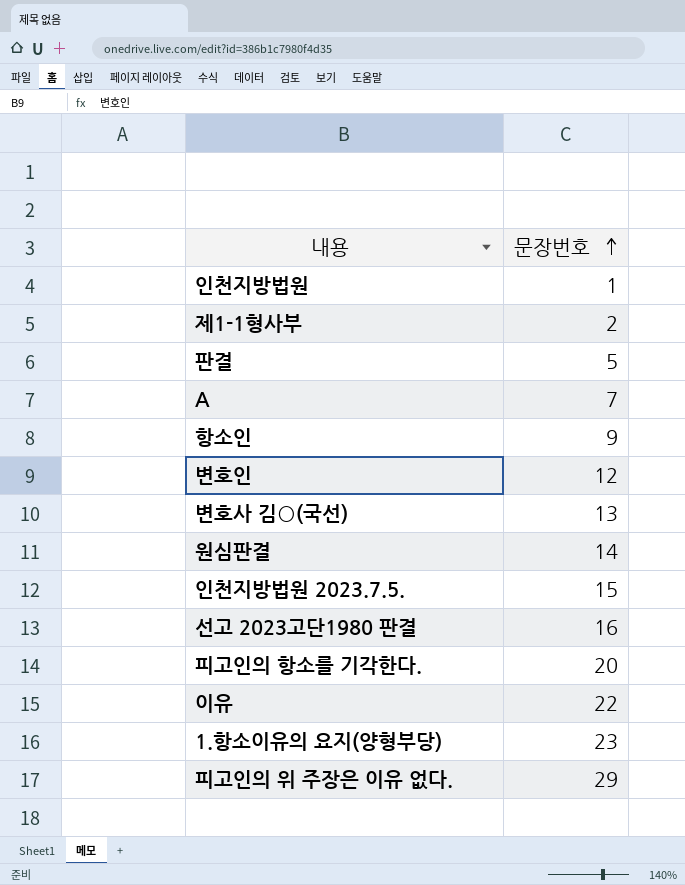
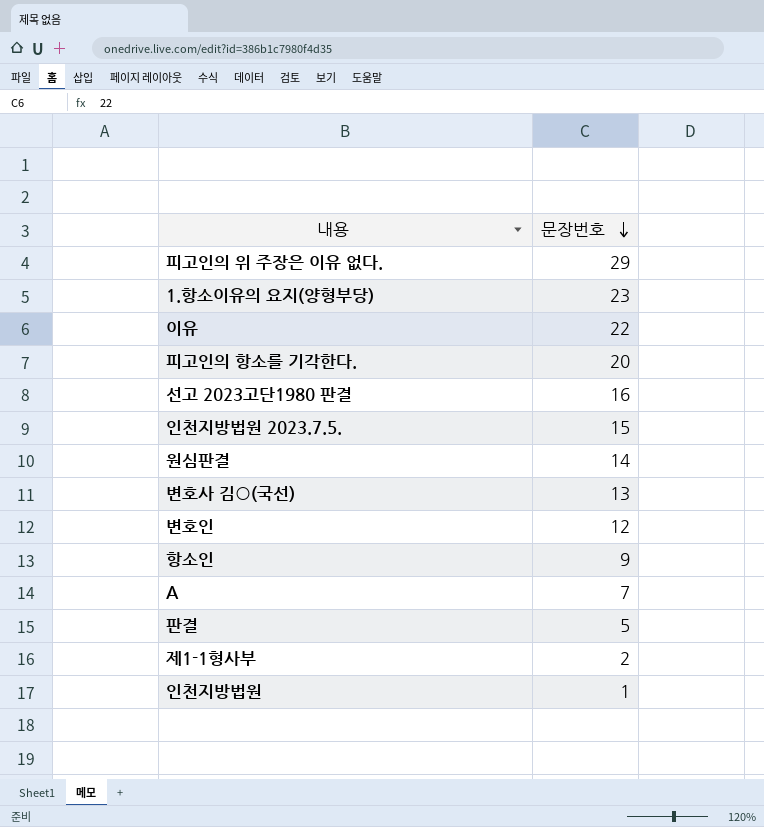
row order: 문장번호 ascending -> 문장번호 descending

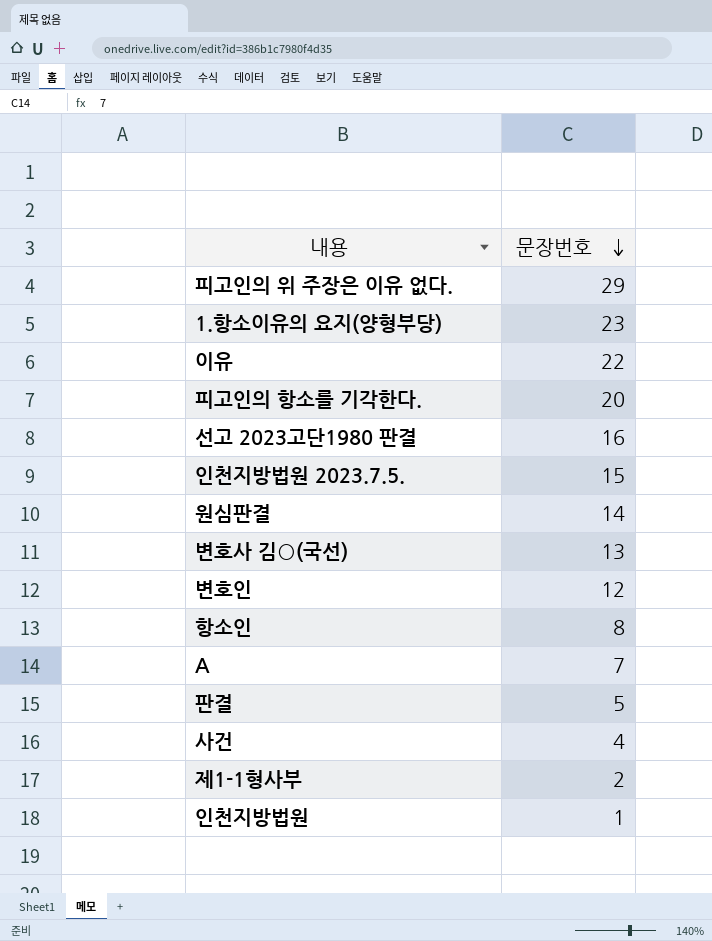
항소인 | 문장번호: 9 -> 8
row 사건: none -> 4

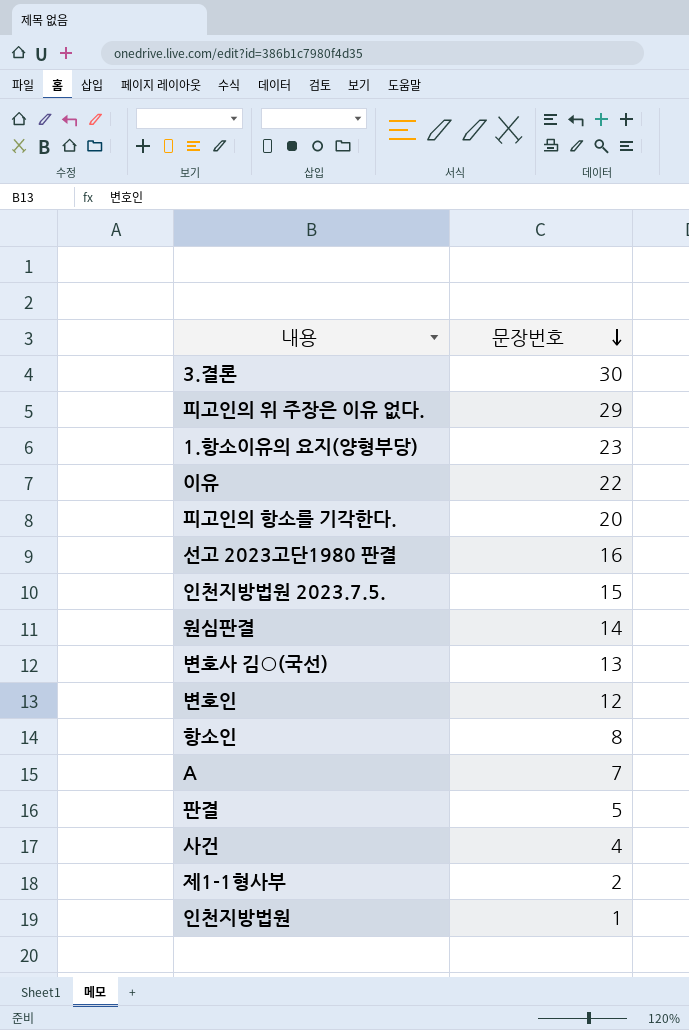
row 3.결론: none -> 30

